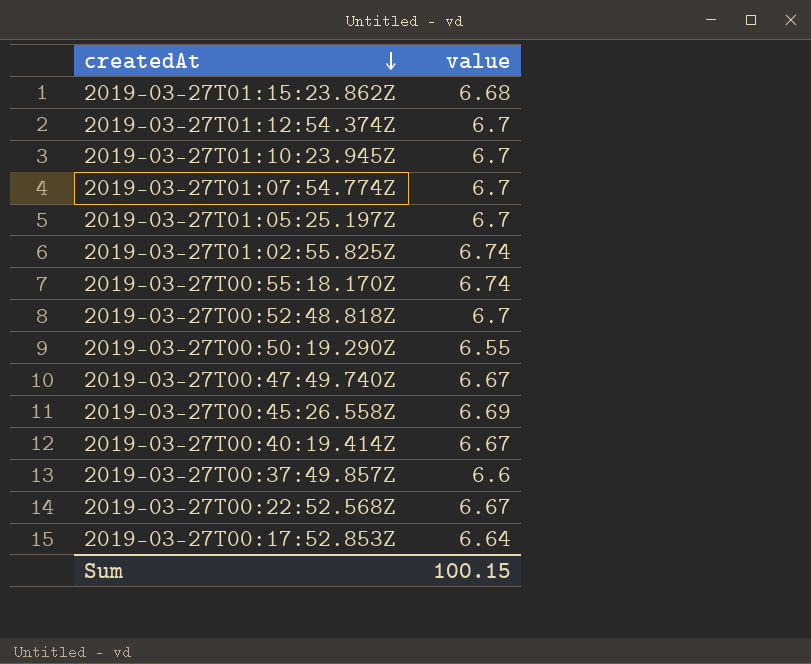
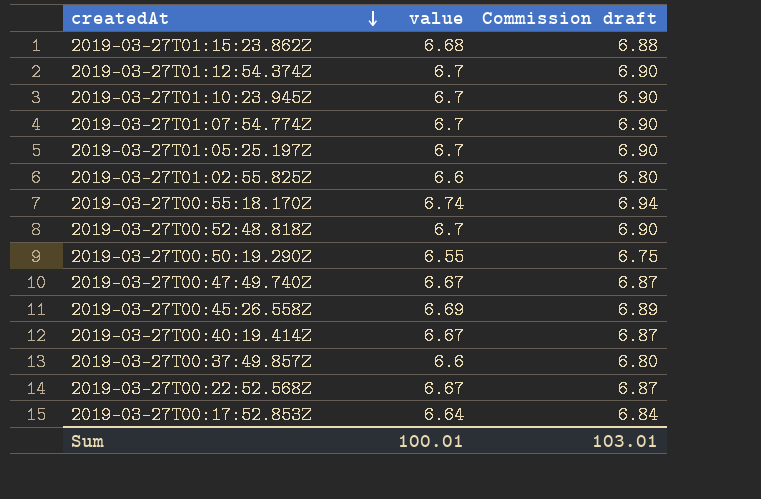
column Commission draft | formula: none -> [value] * 1.03
2019-03-27T01:02:55.825Z | value: 6.74 -> 6.6
Sum | value: 100.15 -> 100.01

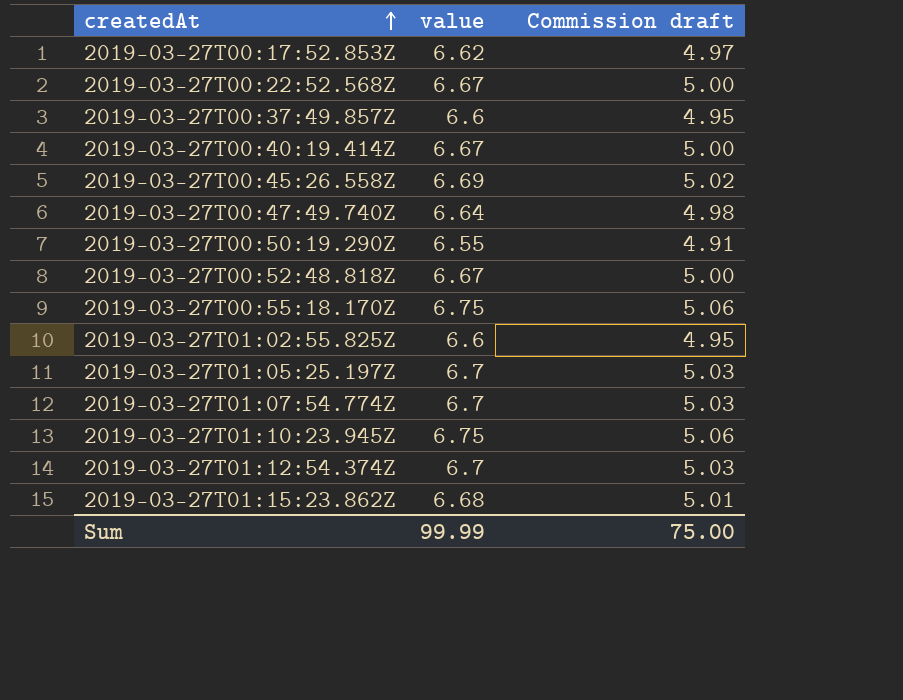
row order: createdAt descending -> createdAt ascending
column Commission draft | formula: [value] * 1.03 -> [value] * 0.75
2019-03-27T00:17:52.853Z | value: 6.64 -> 6.62
2019-03-27T00:47:49.740Z | value: 6.67 -> 6.64
2019-03-27T00:52:48.818Z | value: 6.7 -> 6.67
2019-03-27T00:55:18.170Z | value: 6.74 -> 6.75
2019-03-27T01:10:23.945Z | value: 6.7 -> 6.75
Sum | value: 100.01 -> 99.99
Sum | Commission draft: 103.01 -> 75.00

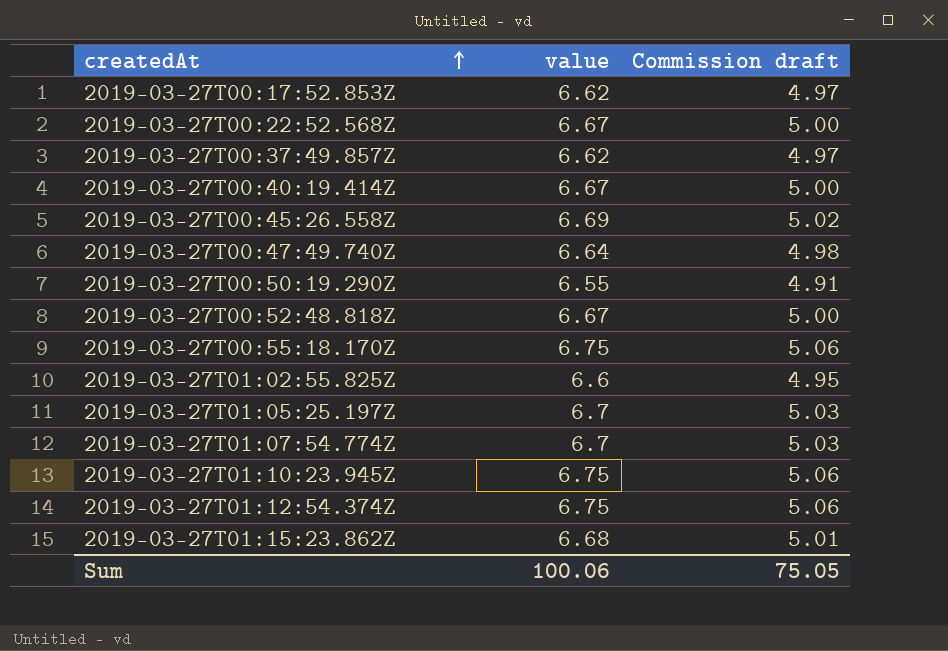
2019-03-27T00:37:49.857Z | value: 6.6 -> 6.62
2019-03-27T00:37:49.857Z | Commission draft: 4.95 -> 4.97
2019-03-27T01:12:54.374Z | value: 6.7 -> 6.75
2019-03-27T01:12:54.374Z | Commission draft: 5.03 -> 5.06
Sum | value: 99.99 -> 100.06
Sum | Commission draft: 75.00 -> 75.05

